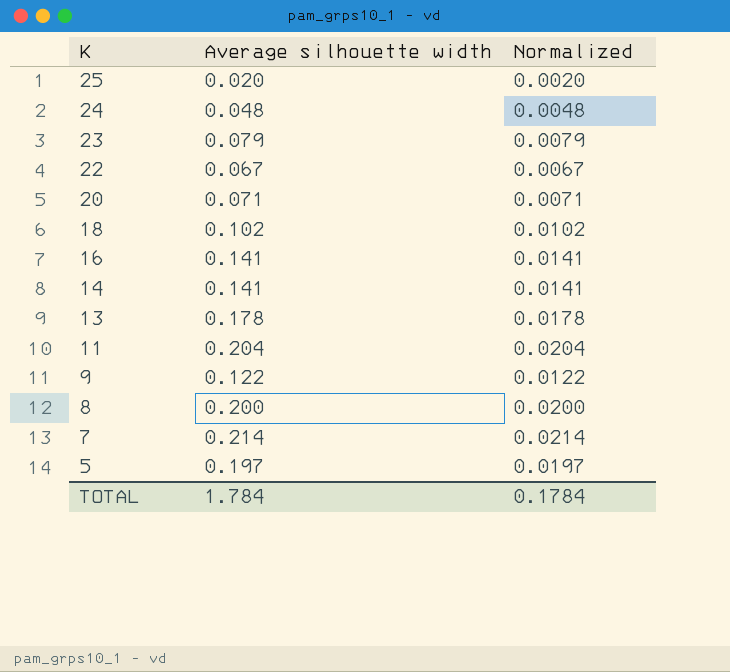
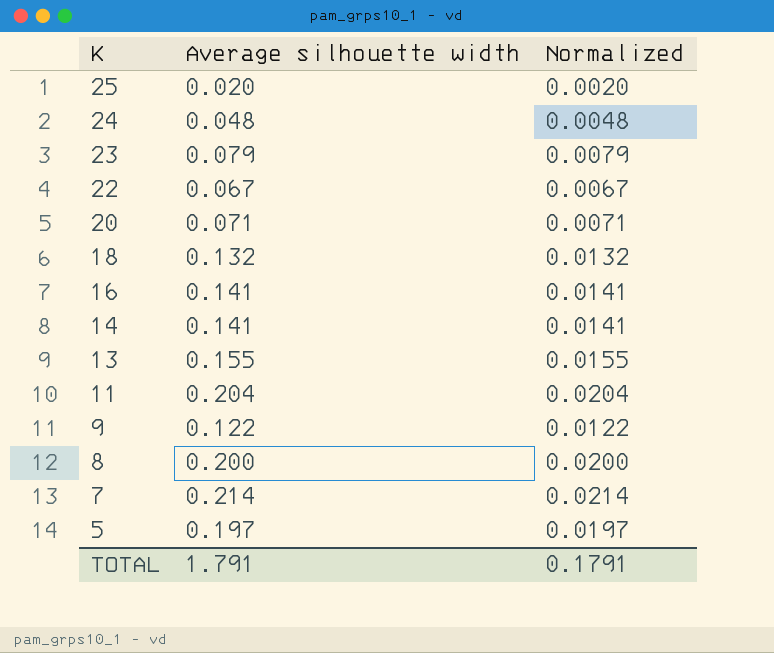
18 | Average silhouette width: 0.102 -> 0.132
18 | Normalized: 0.0102 -> 0.0132
13 | Average silhouette width: 0.178 -> 0.155
13 | Normalized: 0.0178 -> 0.0155
TOTAL | Average silhouette width: 1.784 -> 1.791
TOTAL | Normalized: 0.1784 -> 0.1791

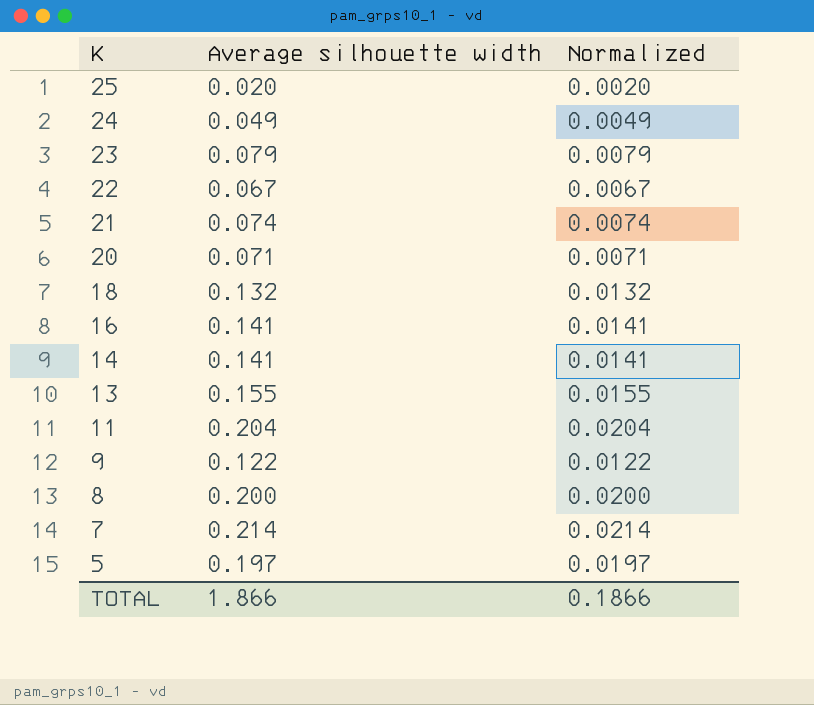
24 | Average silhouette width: 0.048 -> 0.049
24 | Normalized: 0.0048 -> 0.0049
row 21: none -> 0.074 | 0.0074
TOTAL | Average silhouette width: 1.791 -> 1.866
TOTAL | Normalized: 0.1791 -> 0.1866

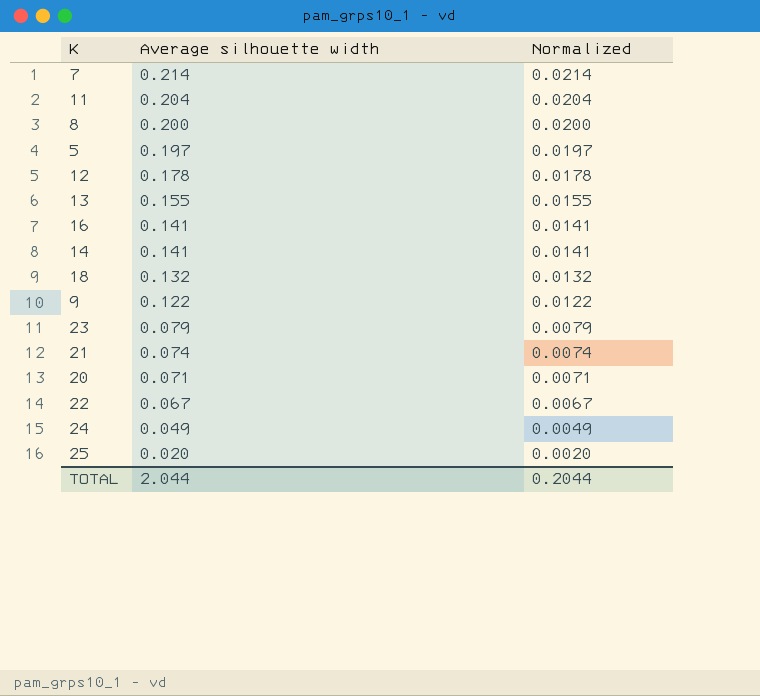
row order: K descending -> Average silhouette width descending
row 12: none -> 0.178 | 0.0178
TOTAL | Average silhouette width: 1.866 -> 2.044
TOTAL | Normalized: 0.1866 -> 0.2044

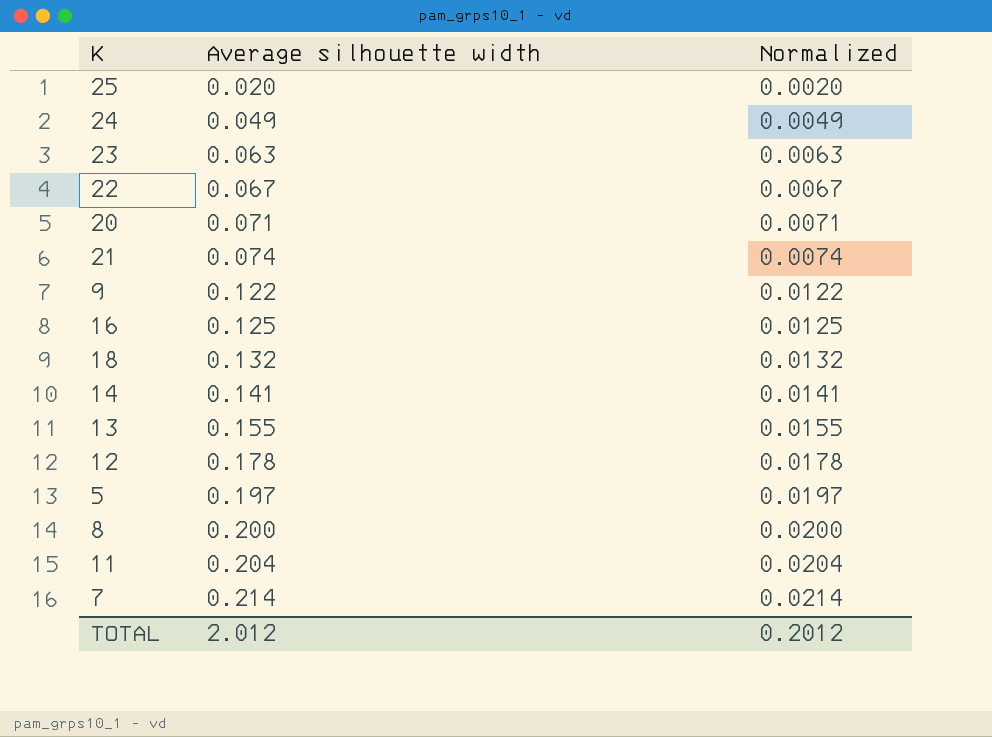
row order: Average silhouette width descending -> Average silhouette width ascending
23 | Average silhouette width: 0.079 -> 0.063
23 | Normalized: 0.0079 -> 0.0063
16 | Average silhouette width: 0.141 -> 0.125
16 | Normalized: 0.0141 -> 0.0125
TOTAL | Average silhouette width: 2.044 -> 2.012
TOTAL | Normalized: 0.2044 -> 0.2012

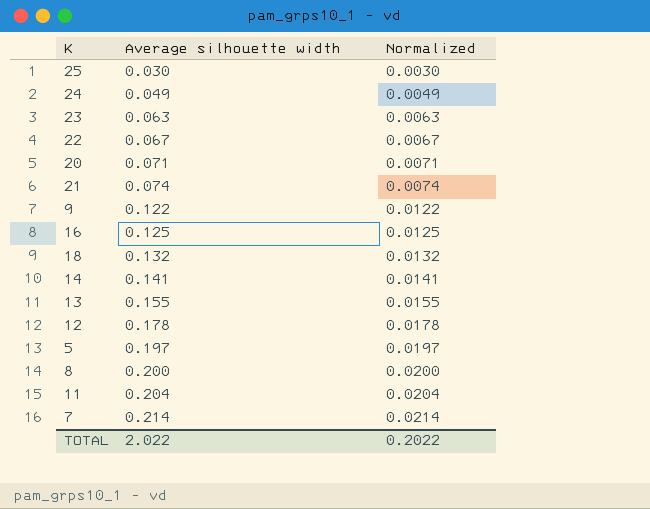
25 | Average silhouette width: 0.020 -> 0.030
25 | Normalized: 0.0020 -> 0.0030
TOTAL | Average silhouette width: 2.012 -> 2.022
TOTAL | Normalized: 0.2012 -> 0.2022

